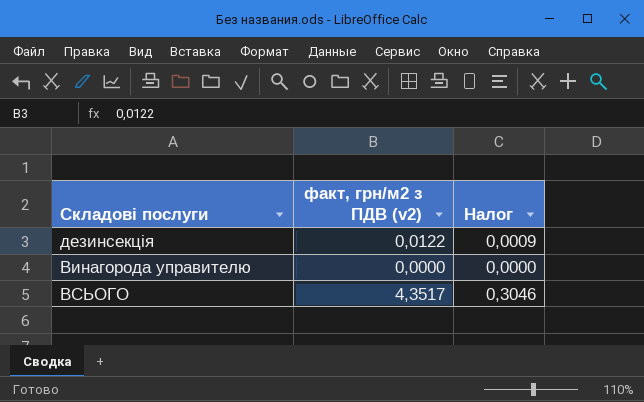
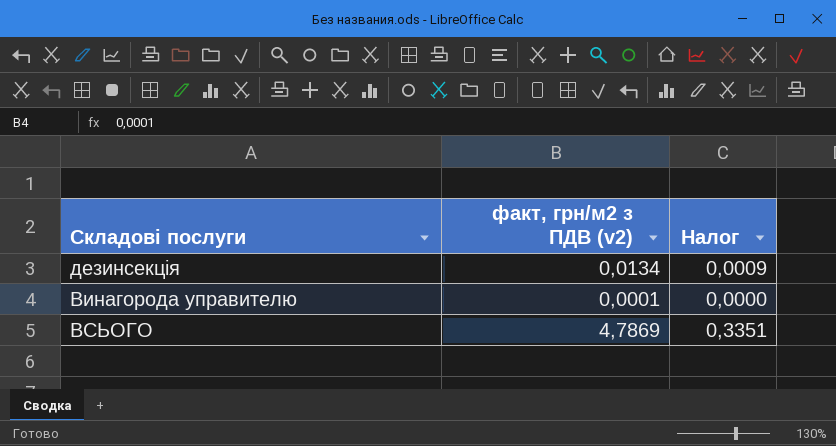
дезинсекція | факт, грн/м2 з ПДВ (v2): 0,0122 -> 0,0134
Винагорода управителю | факт, грн/м2 з ПДВ (v2): 0,0000 -> 0,0001
ВСЬОГО | факт, грн/м2 з ПДВ (v2): 4,3517 -> 4,7869
ВСЬОГО | Налог: 0,3046 -> 0,3351

